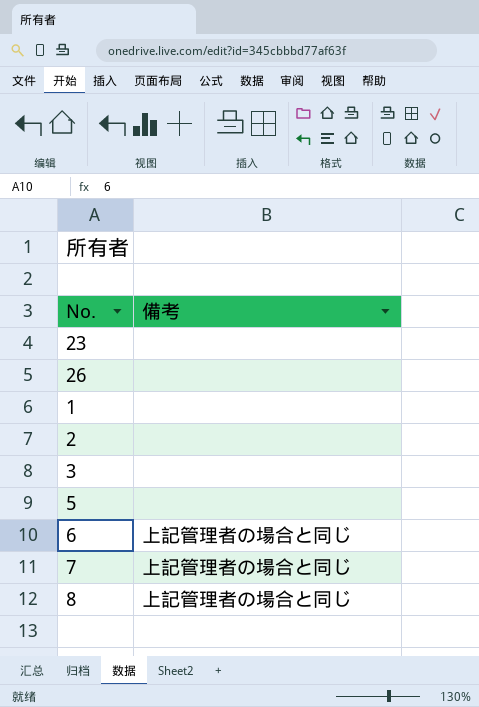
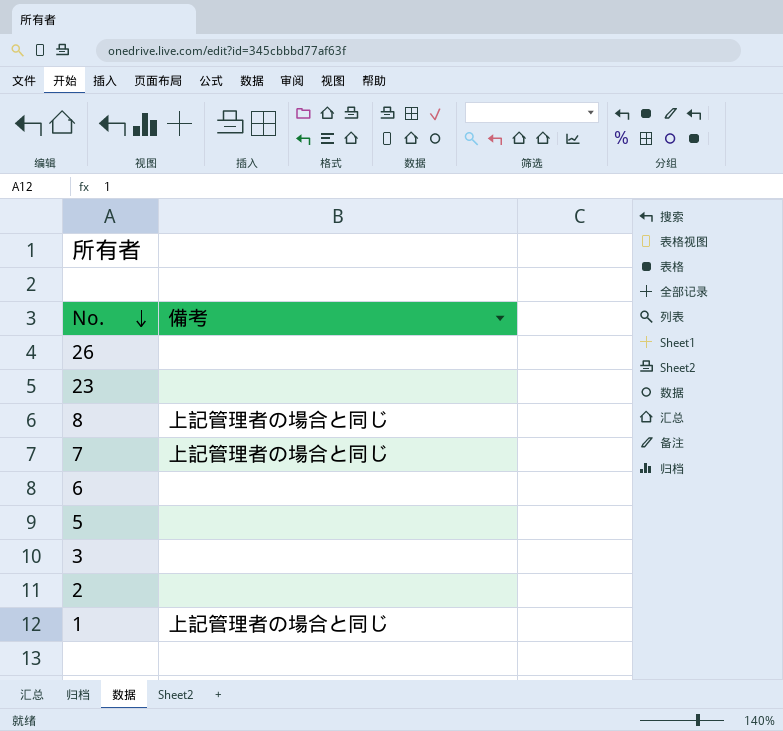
row order: none -> No. descending
6 | 備考: 上記管理者の場合と同じ -> none
1 | 備考: none -> 上記管理者の場合と同じ

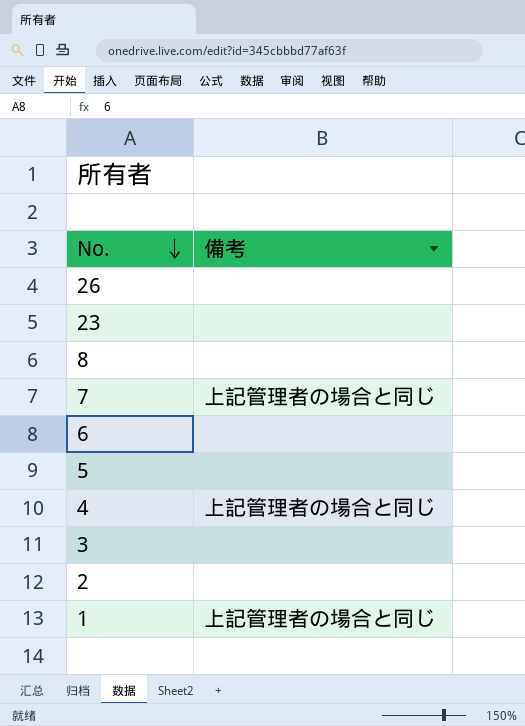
8 | 備考: 上記管理者の場合と同じ -> none
row 4: none -> 上記管理者の場合と同じ

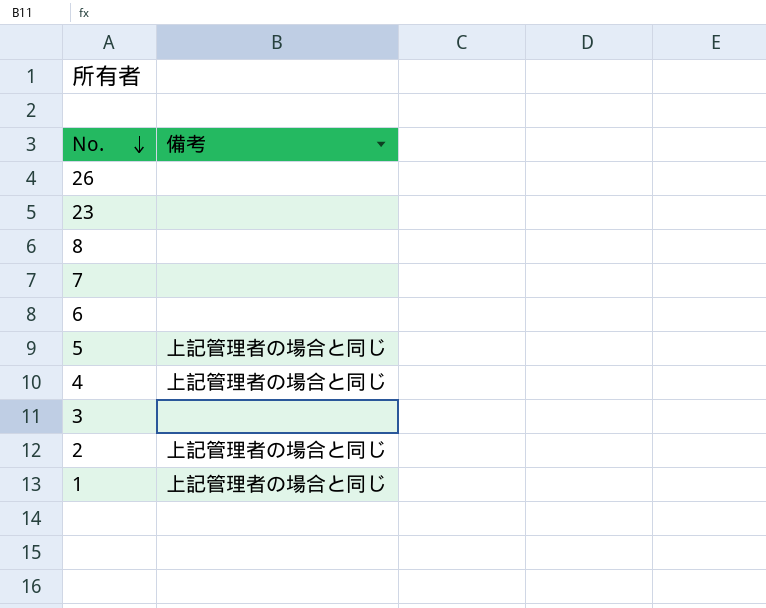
7 | 備考: 上記管理者の場合と同じ -> none
5 | 備考: none -> 上記管理者の場合と同じ
2 | 備考: none -> 上記管理者の場合と同じ

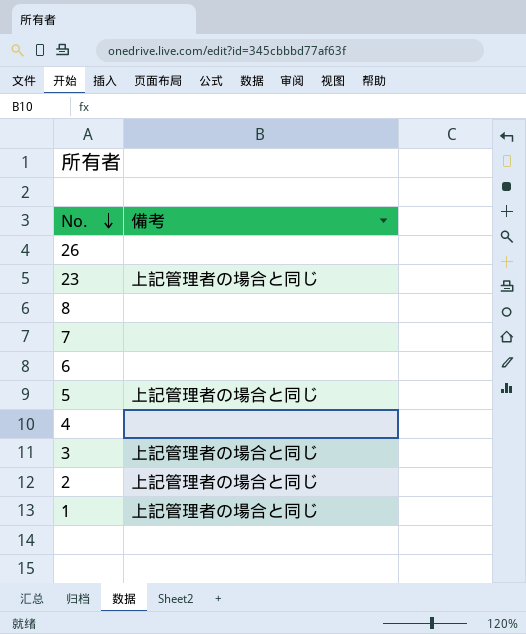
23 | 備考: none -> 上記管理者の場合と同じ
4 | 備考: 上記管理者の場合と同じ -> none
3 | 備考: none -> 上記管理者の場合と同じ

